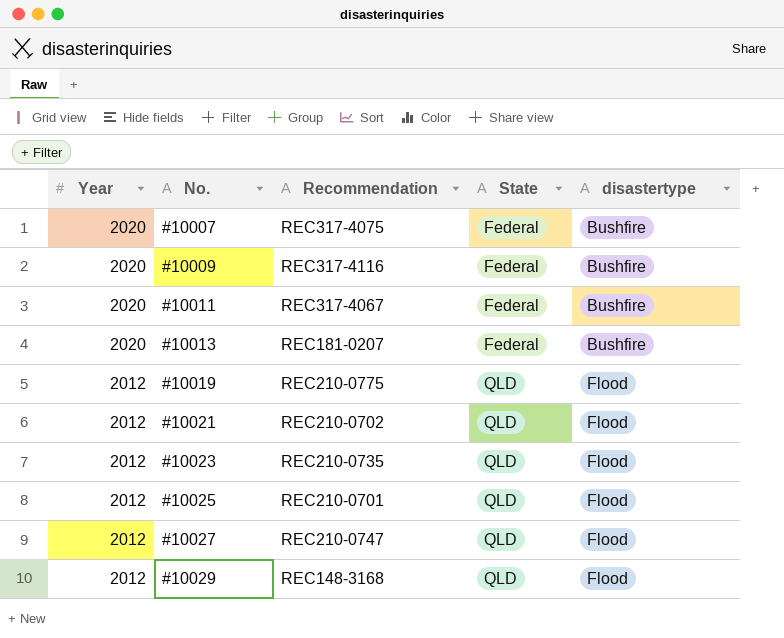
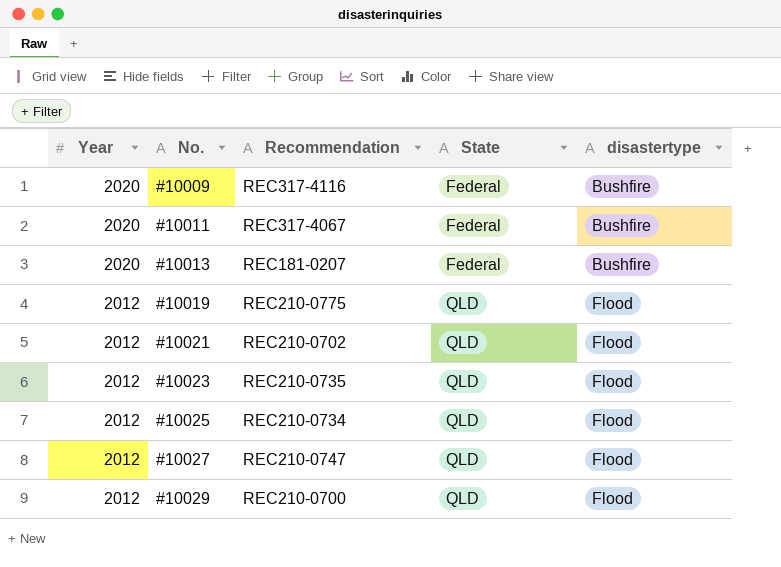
row #10007: 2020 | REC317-4075 | Federal | Bushfire -> none
#10025 | Recommendation: REC210-0701 -> REC210-0734
#10029 | Recommendation: REC148-3168 -> REC210-0700

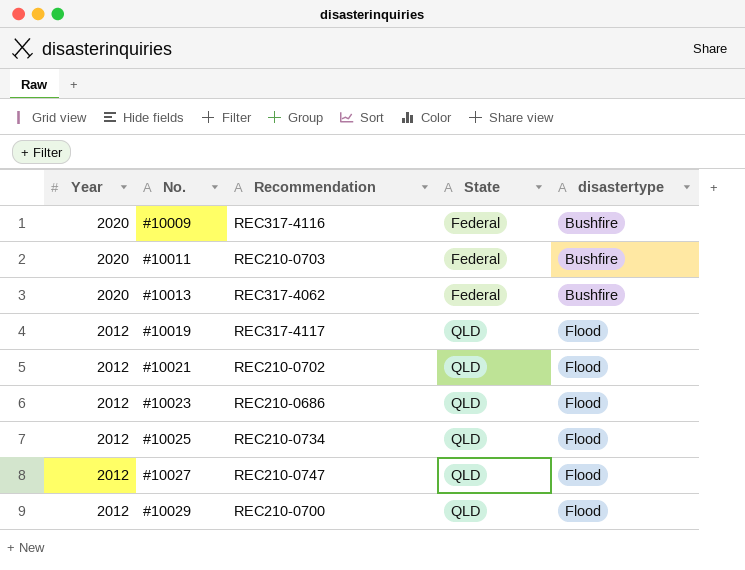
#10011 | Recommendation: REC317-4067 -> REC210-0703
#10013 | Recommendation: REC181-0207 -> REC317-4062
#10019 | Recommendation: REC210-0775 -> REC317-4117
#10023 | Recommendation: REC210-0735 -> REC210-0686

